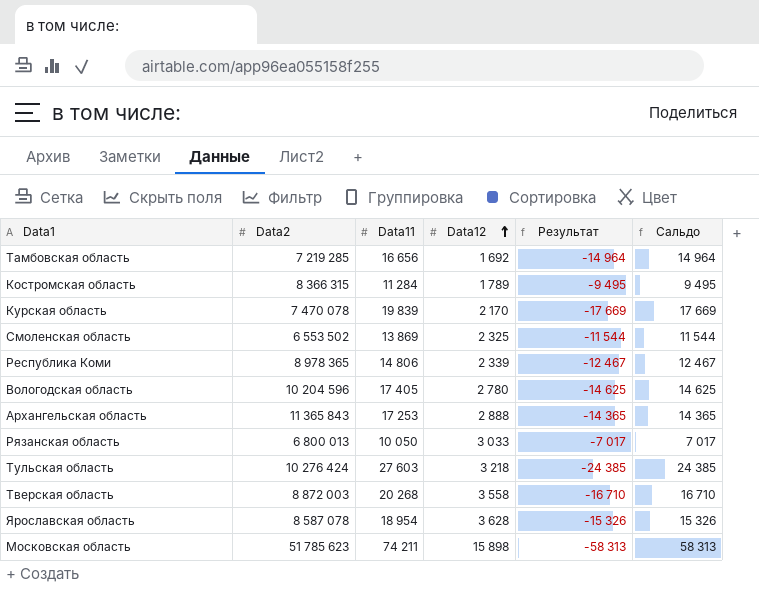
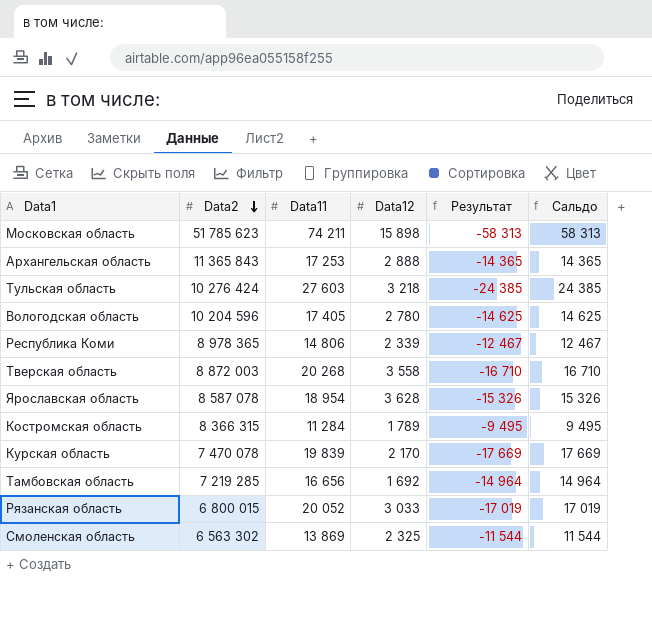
row order: Data12 ascending -> Data2 descending
Рязанская область | Data2: 6 800 013 -> 6 800 015
Рязанская область | Data11: 10 050 -> 20 052
Рязанская область | Результат: -7 017 -> -17 019
Рязанская область | Сальдо: 7 017 -> 17 019
Смоленская область | Data2: 6 553 502 -> 6 563 302

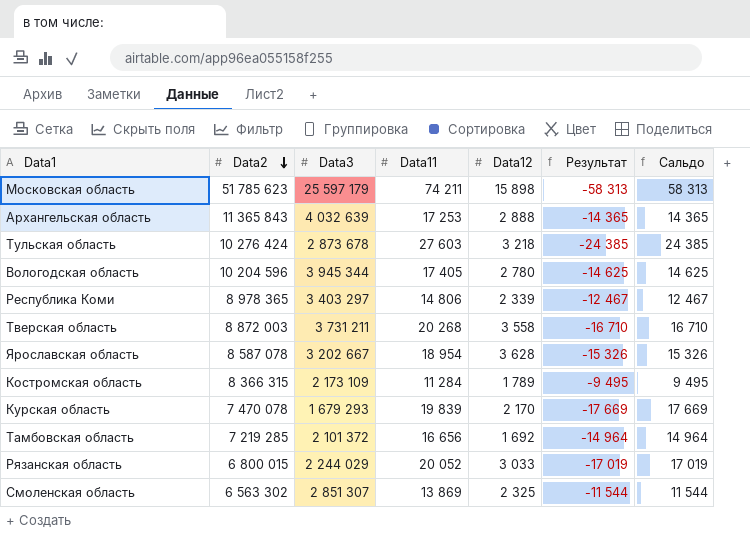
column Data3 | position: none -> 3

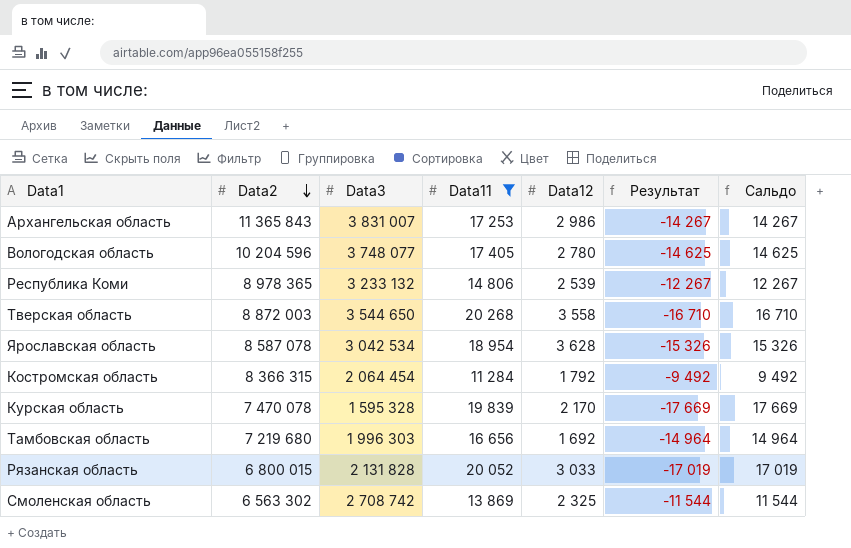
filter: none -> Data11 <= 20 268
Архангельская область | Data3: 4 032 639 -> 3 831 007
Архангельская область | Data12: 2 888 -> 2 986
Архангельская область | Результат: -14 365 -> -14 267
Архангельская область | Сальдо: 14 365 -> 14 267
Вологодская область | Data3: 3 945 344 -> 3 748 077
Республика Коми | Data3: 3 403 297 -> 3 233 132
Республика Коми | Data12: 2 339 -> 2 539
Республика Коми | Результат: -12 467 -> -12 267
Республика Коми | Сальдо: 12 467 -> 12 267
Тверская область | Data3: 3 731 211 -> 3 544 650
Ярославская область | Data3: 3 202 667 -> 3 042 534
Костромская область | Data3: 2 173 109 -> 2 064 454
Костромская область | Data12: 1 789 -> 1 792
Костромская область | Результат: -9 495 -> -9 492
Костромская область | Сальдо: 9 495 -> 9 492
Курская область | Data3: 1 679 293 -> 1 595 328
Тамбовская область | Data2: 7 219 285 -> 7 219 680
Тамбовская область | Data3: 2 101 372 -> 1 996 303
Рязанская область | Data3: 2 244 029 -> 2 131 828
Смоленская область | Data3: 2 851 307 -> 2 708 742

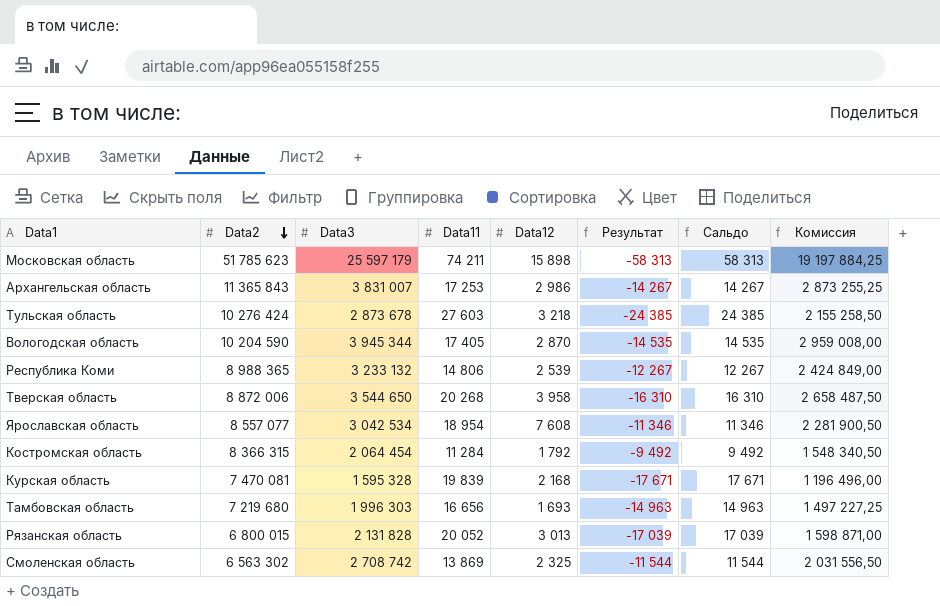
filter: Data11 <= 20 268 -> none
column Комиссия | formula: none -> [Data3] * 0,75
Вологодская область | Data2: 10 204 596 -> 10 204 590
Вологодская область | Data3: 3 748 077 -> 3 945 344
Вологодская область | Data12: 2 780 -> 2 870
Вологодская область | Результат: -14 625 -> -14 535
Вологодская область | Сальдо: 14 625 -> 14 535
Республика Коми | Data2: 8 978 365 -> 8 988 365
Тверская область | Data2: 8 872 003 -> 8 872 006
Тверская область | Data12: 3 558 -> 3 958
Тверская область | Результат: -16 710 -> -16 310
Тверская область | Сальдо: 16 710 -> 16 310
Ярославская область | Data2: 8 587 078 -> 8 557 077
Ярославская область | Data12: 3 628 -> 7 608
Ярославская область | Результат: -15 326 -> -11 346
Ярославская область | Сальдо: 15 326 -> 11 346
Курская область | Data2: 7 470 078 -> 7 470 081
Курская область | Data12: 2 170 -> 2 168
Курская область | Результат: -17 669 -> -17 671
Курская область | Сальдо: 17 669 -> 17 671
Тамбовская область | Data12: 1 692 -> 1 693
Тамбовская область | Результат: -14 964 -> -14 963
Тамбовская область | Сальдо: 14 964 -> 14 963
Рязанская область | Data12: 3 033 -> 3 013
Рязанская область | Результат: -17 019 -> -17 039
Рязанская область | Сальдо: 17 019 -> 17 039

